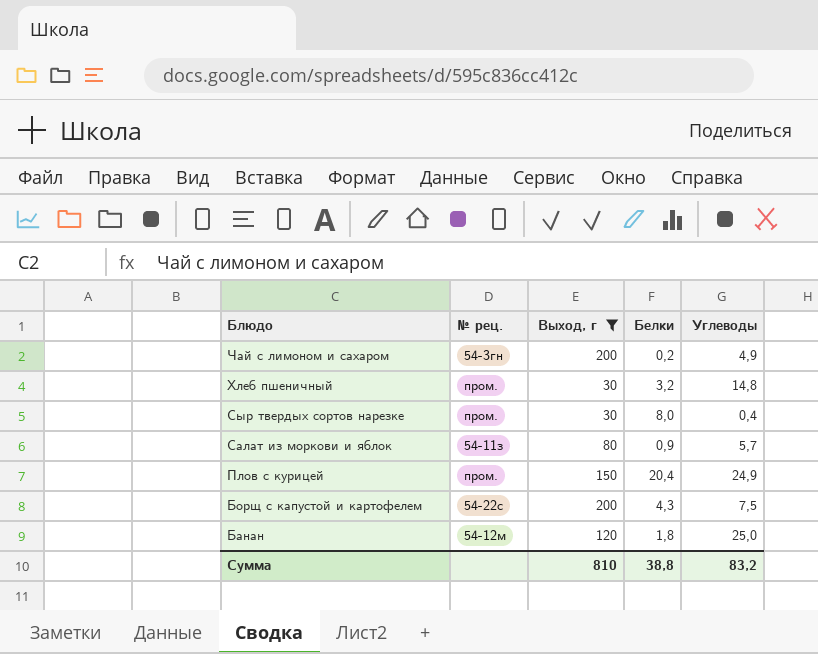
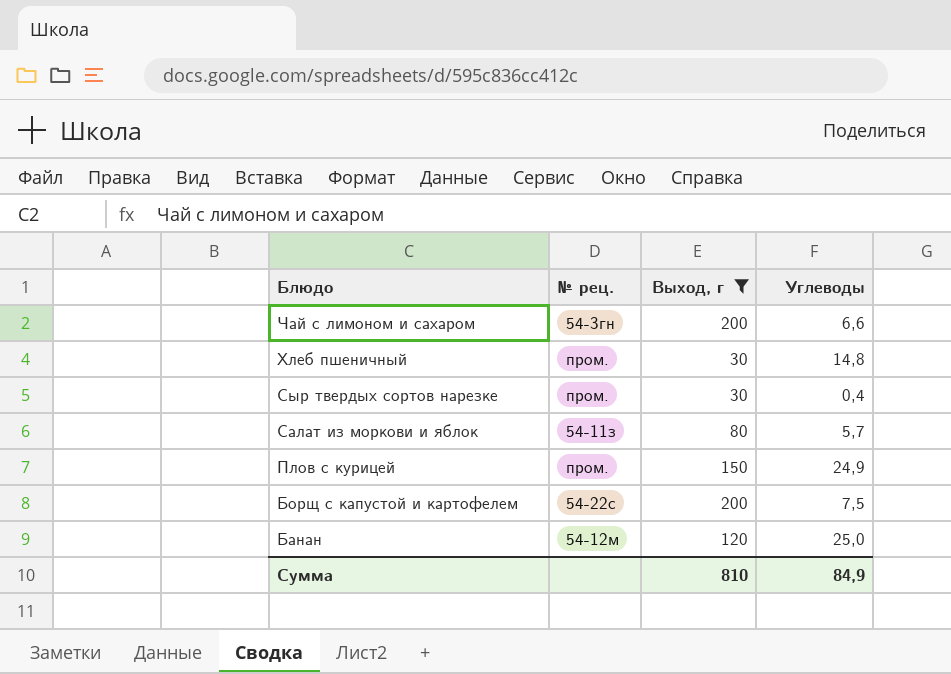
column Белки | position: 4 -> none
Чай с лимоном и сахаром | Углеводы: 4,9 -> 6,6
Сумма | Углеводы: 83,2 -> 84,9

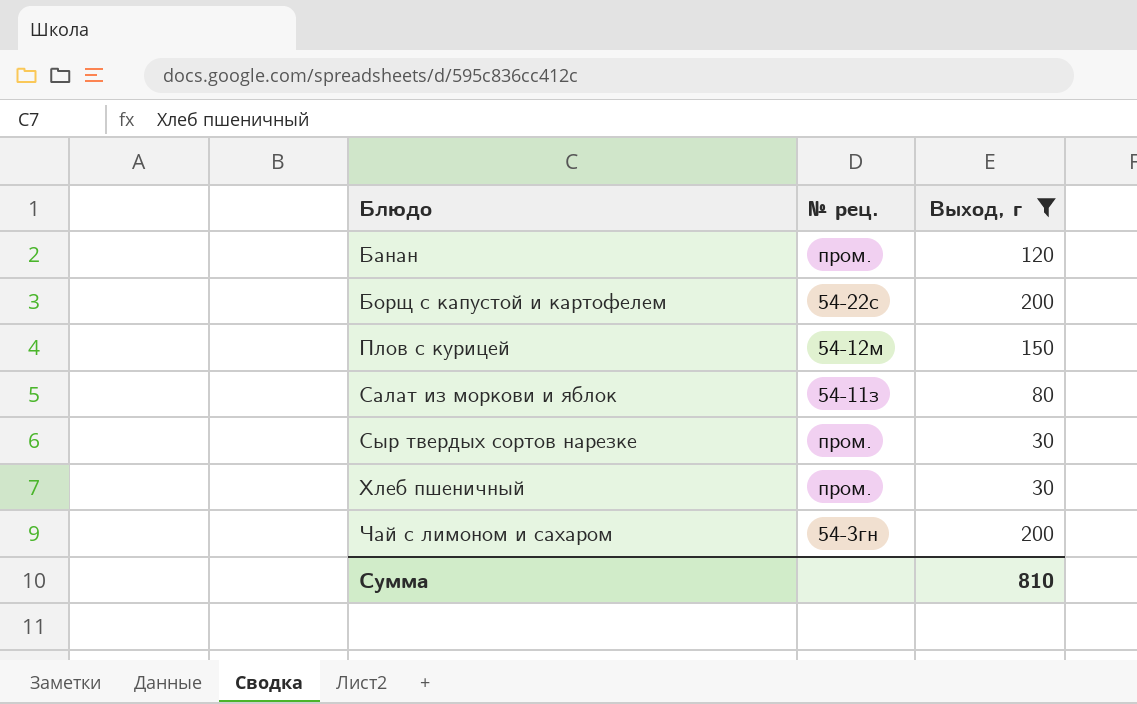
row order: Блюдо descending -> Блюдо ascending
column Углеводы | position: 4 -> none
Банан | № рец.: 54-12м -> пром.
Плов с курицей | № рец.: пром. -> 54-12м

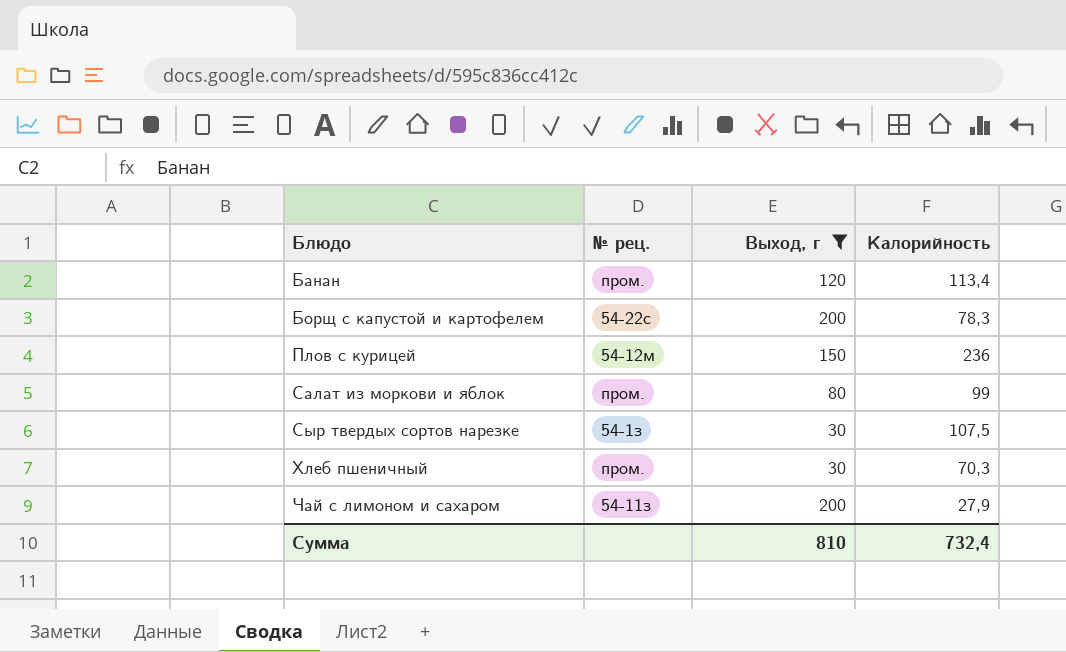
column Калорийность | position: none -> 4
Салат из моркови и яблок | № рец.: 54-11з -> пром.
Сыр твердых сортов нарезке | № рец.: пром. -> 54-1з
Чай с лимоном и сахаром | № рец.: 54-3гн -> 54-11з

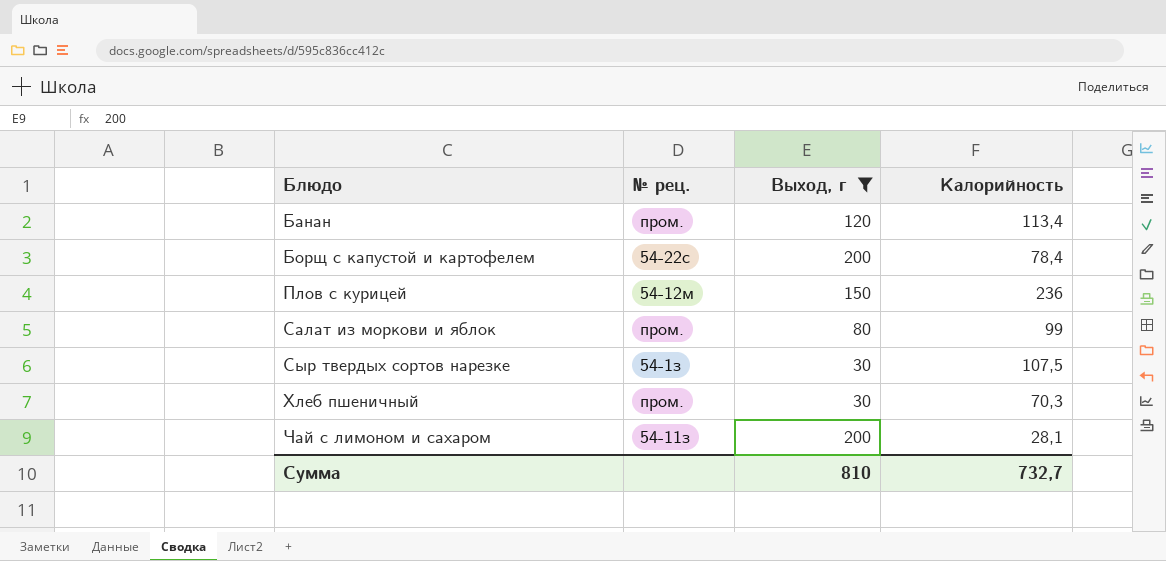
Борщ с капустой и картофелем | Калорийность: 78,3 -> 78,4
Чай с лимоном и сахаром | Калорийность: 27,9 -> 28,1
Сумма | Калорийность: 732,4 -> 732,7

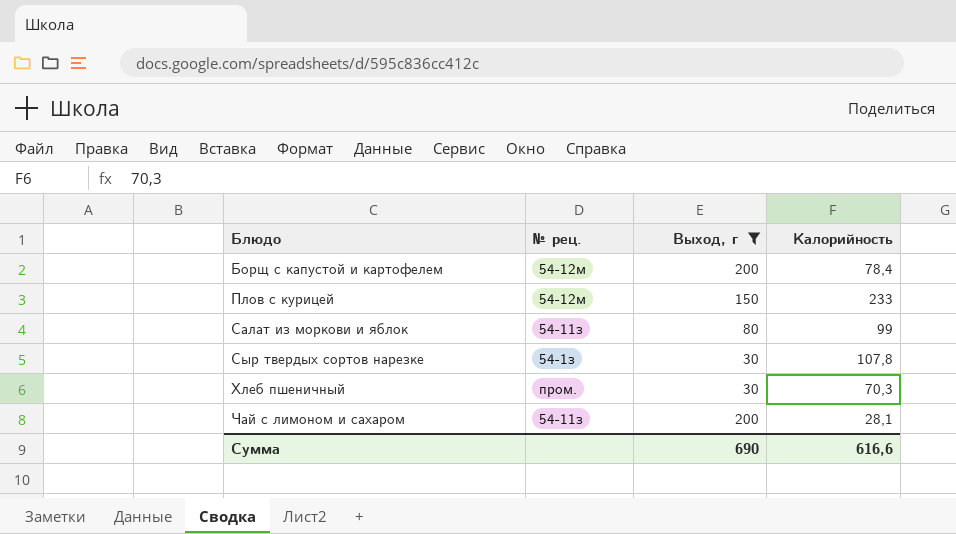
row Банан: пром. | 120 | 113,4 -> none
Борщ с капустой и картофелем | № рец.: 54-22с -> 54-12м
Плов с курицей | Калорийность: 236 -> 233
Салат из моркови и яблок | № рец.: пром. -> 54-11з
Сыр твердых сортов нарезке | Калорийность: 107,5 -> 107,8
Сумма | Выход, г: 810 -> 690
Сумма | Калорийность: 732,7 -> 616,6

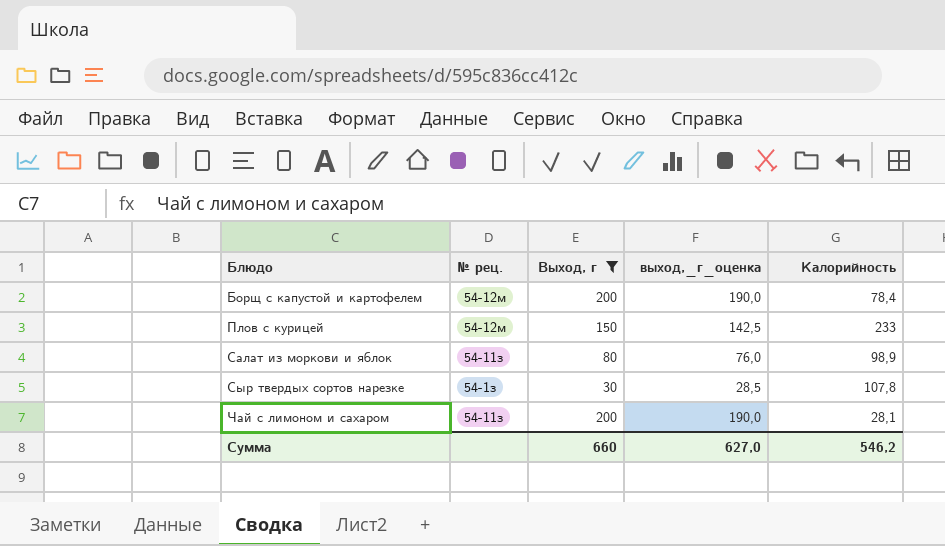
column выход,_г_оценка | formula: none -> [Выход, г] * 0,95
row Хлеб пшеничный: пром. | 30 | 70,3 -> none
Салат из моркови и яблок | Калорийность: 99 -> 98,9
Сумма | Выход, г: 690 -> 660
Сумма | Калорийность: 616,6 -> 546,2

